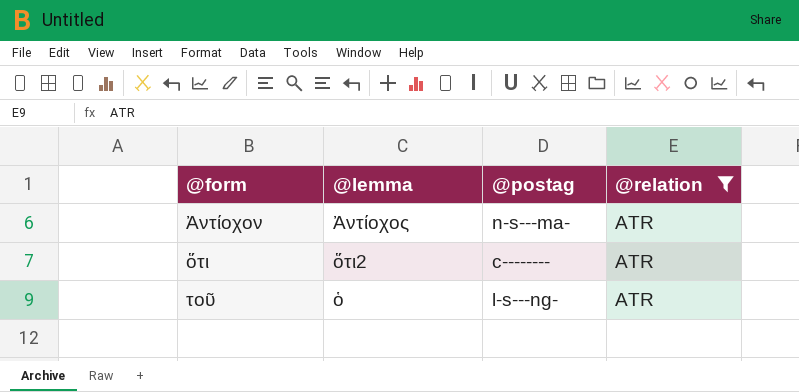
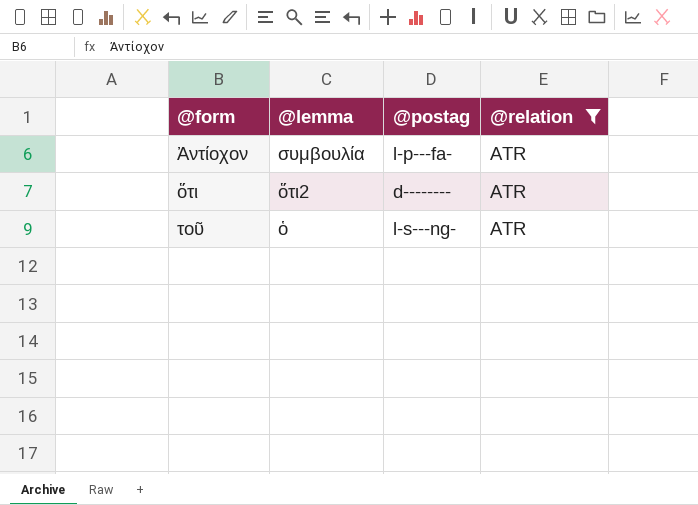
Ἀντίοχον | @lemma: Ἀντίοχος -> συμβουλία
Ἀντίοχον | @postag: n-s---ma- -> l-p---fa-
ὅτι | @postag: c-------- -> d--------

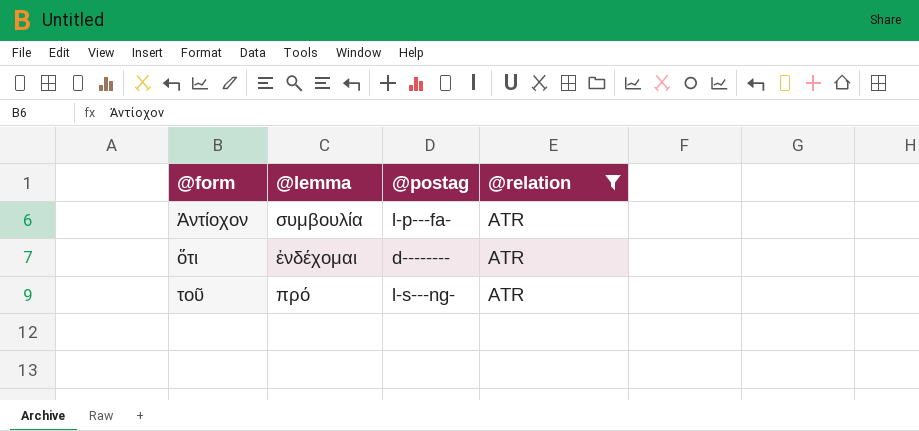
ὅτι | @lemma: ὅτι2 -> ἐνδέχομαι
τοῦ | @lemma: ὁ -> πρό

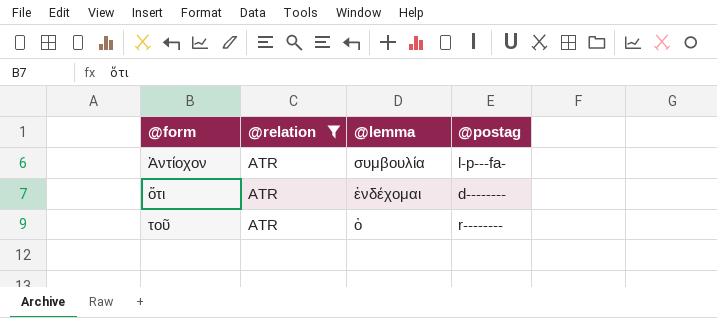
column @relation | position: 4 -> 2
τοῦ | @lemma: πρό -> ὁ
τοῦ | @postag: l-s---ng- -> r--------

